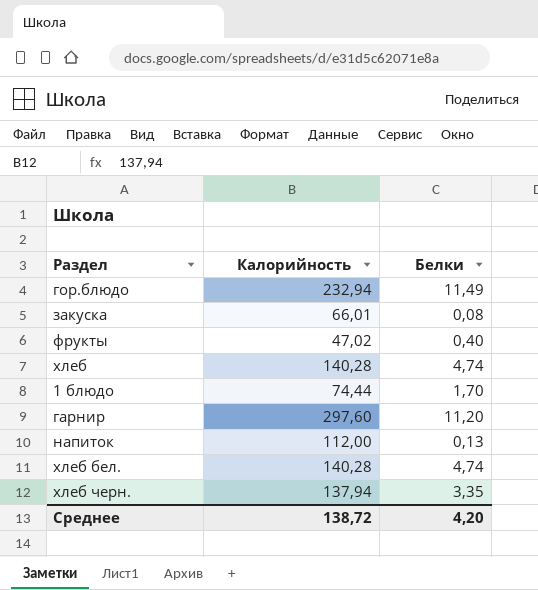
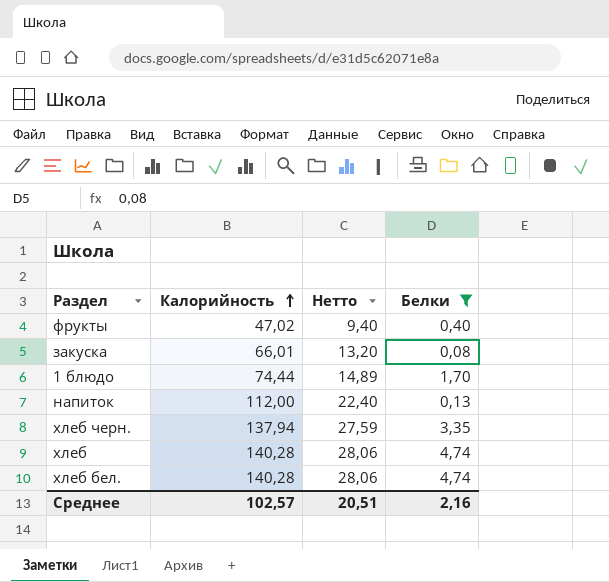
filter: none -> Белки <= 4,74
row order: none -> Калорийность ascending
column Нетто | formula: none -> [Калорийность] * 0,2
Среднее | Калорийность: 138,72 -> 102,57
Среднее | Белки: 4,20 -> 2,16

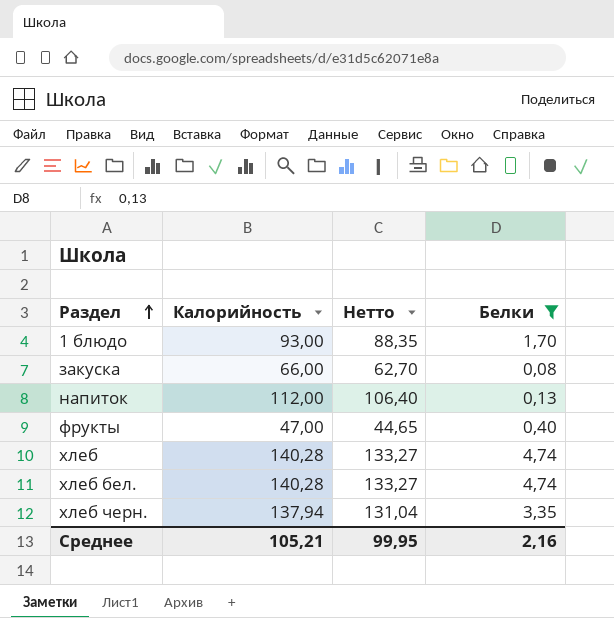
row order: Калорийность ascending -> Раздел ascending
column Нетто | formula: [Калорийность] * 0,2 -> [Калорийность] * 0,95
1 блюдо | Калорийность: 74,44 -> 93,00
закуска | Калорийность: 66,01 -> 66,00
фрукты | Калорийность: 47,02 -> 47,00
Среднее | Калорийность: 102,57 -> 105,21
Среднее | Нетто: 20,51 -> 99,95

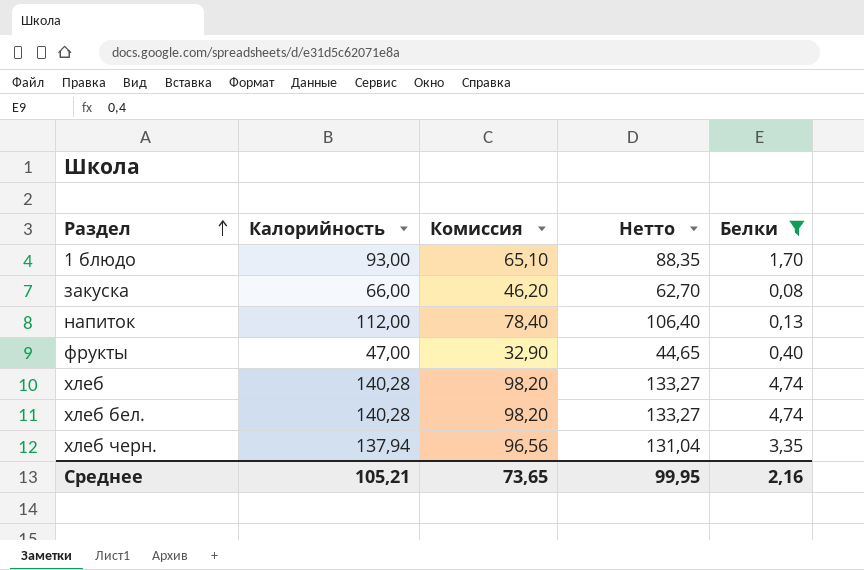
column Комиссия | formula: none -> [Калорийность] * 0,7

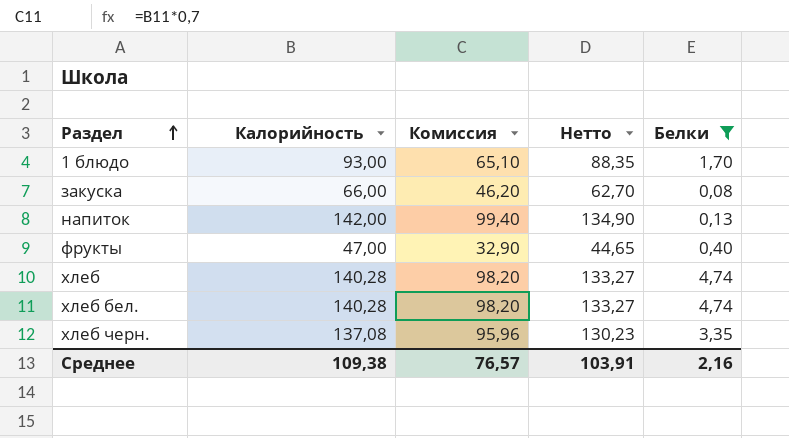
напиток | Калорийность: 112,00 -> 142,00
напиток | Комиссия: 78,40 -> 99,40
напиток | Нетто: 106,40 -> 134,90
хлеб черн. | Калорийность: 137,94 -> 137,08
хлеб черн. | Комиссия: 96,56 -> 95,96
хлеб черн. | Нетто: 131,04 -> 130,23
Среднее | Калорийность: 105,21 -> 109,38
Среднее | Комиссия: 73,65 -> 76,57
Среднее | Нетто: 99,95 -> 103,91

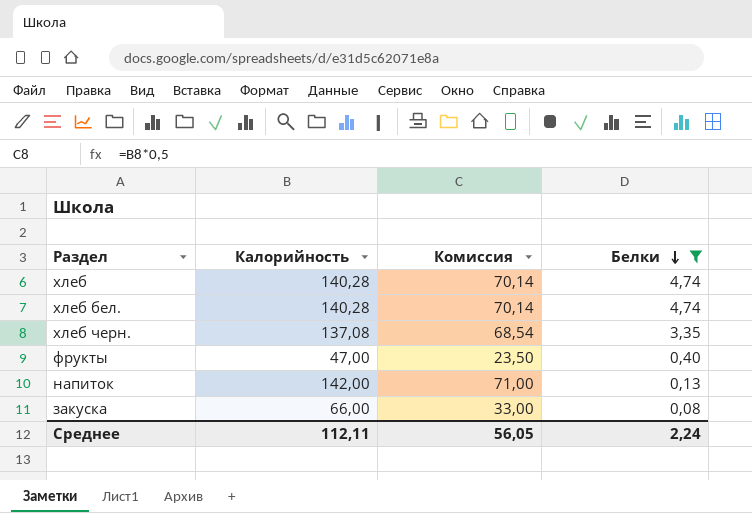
row order: Раздел ascending -> Белки descending
column Нетто | formula: [Калорийность] * 0,95 -> none
column Комиссия | formula: [Калорийность] * 0,7 -> [Калорийность] * 0,5
row 1 блюдо: 93,00 | 65,10 | 88,35 | 1,70 -> none
Среднее | Калорийность: 109,38 -> 112,11
Среднее | Комиссия: 76,57 -> 56,05
Среднее | Белки: 2,16 -> 2,24

